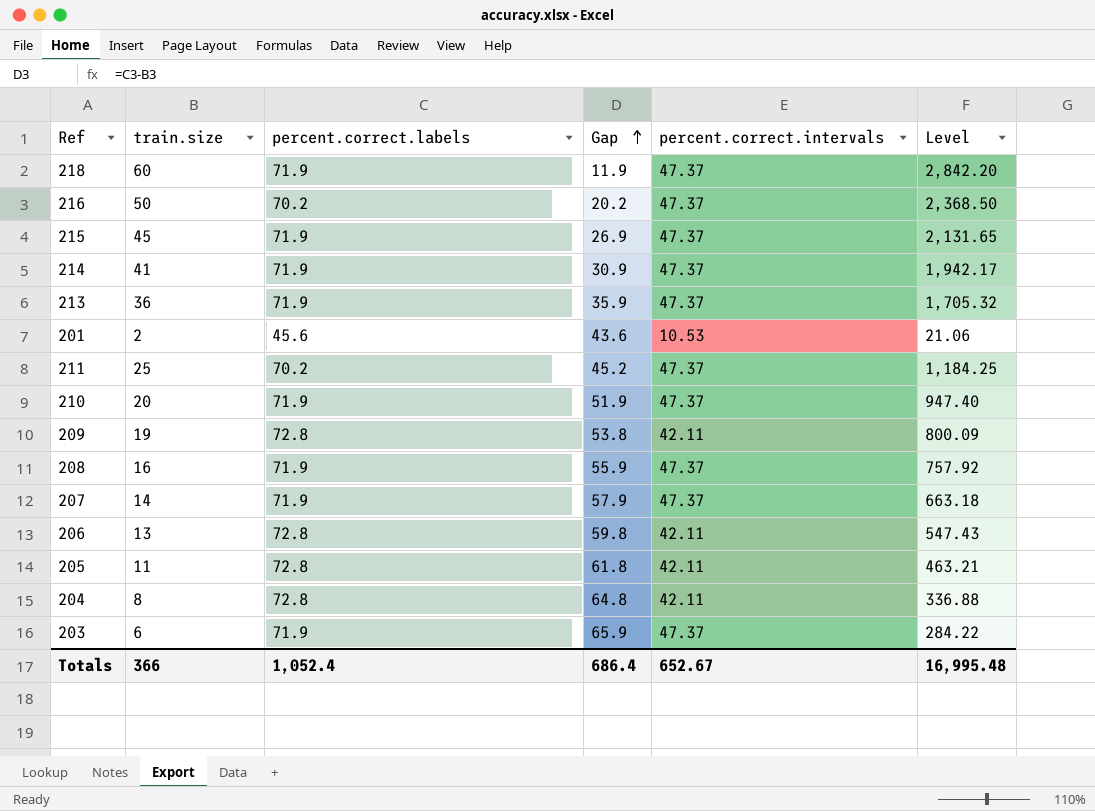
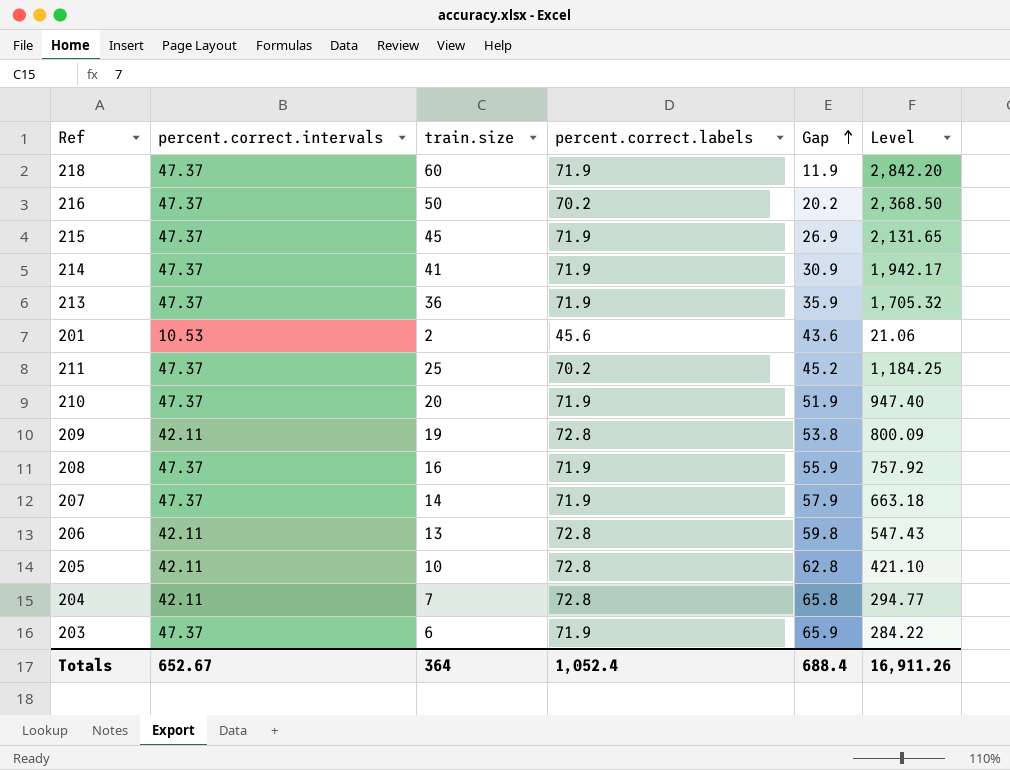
column percent.correct.intervals | position: 5 -> 2
205 | train.size: 11 -> 10
205 | Gap: 61.8 -> 62.8
205 | Level: 463.21 -> 421.10
204 | train.size: 8 -> 7
204 | Gap: 64.8 -> 65.8
204 | Level: 336.88 -> 294.77
Totals | train.size: 366 -> 364
Totals | Gap: 686.4 -> 688.4
Totals | Level: 16,995.48 -> 16,911.26

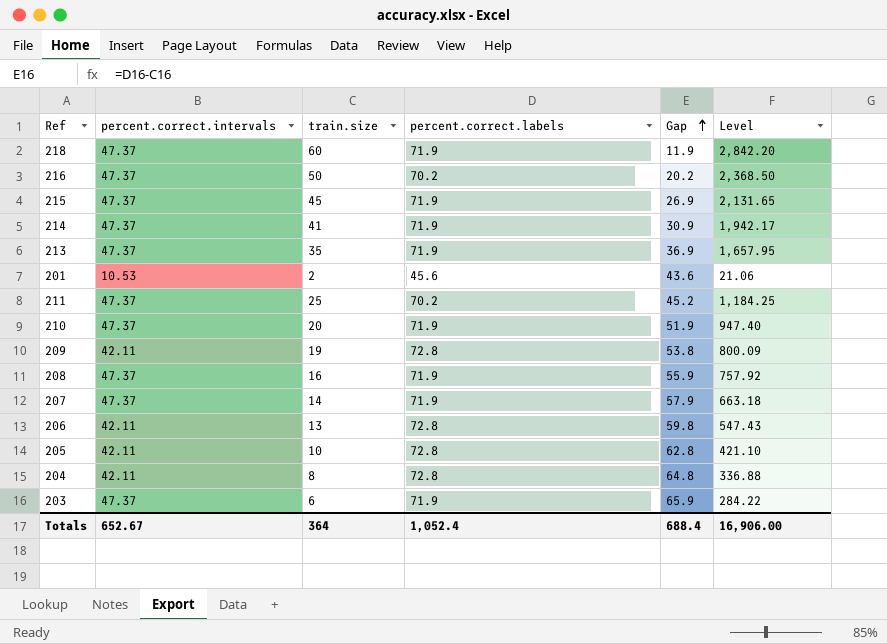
213 | train.size: 36 -> 35
213 | Gap: 35.9 -> 36.9
213 | Level: 1,705.32 -> 1,657.95
204 | train.size: 7 -> 8
204 | Gap: 65.8 -> 64.8
204 | Level: 294.77 -> 336.88
Totals | Level: 16,911.26 -> 16,906.00

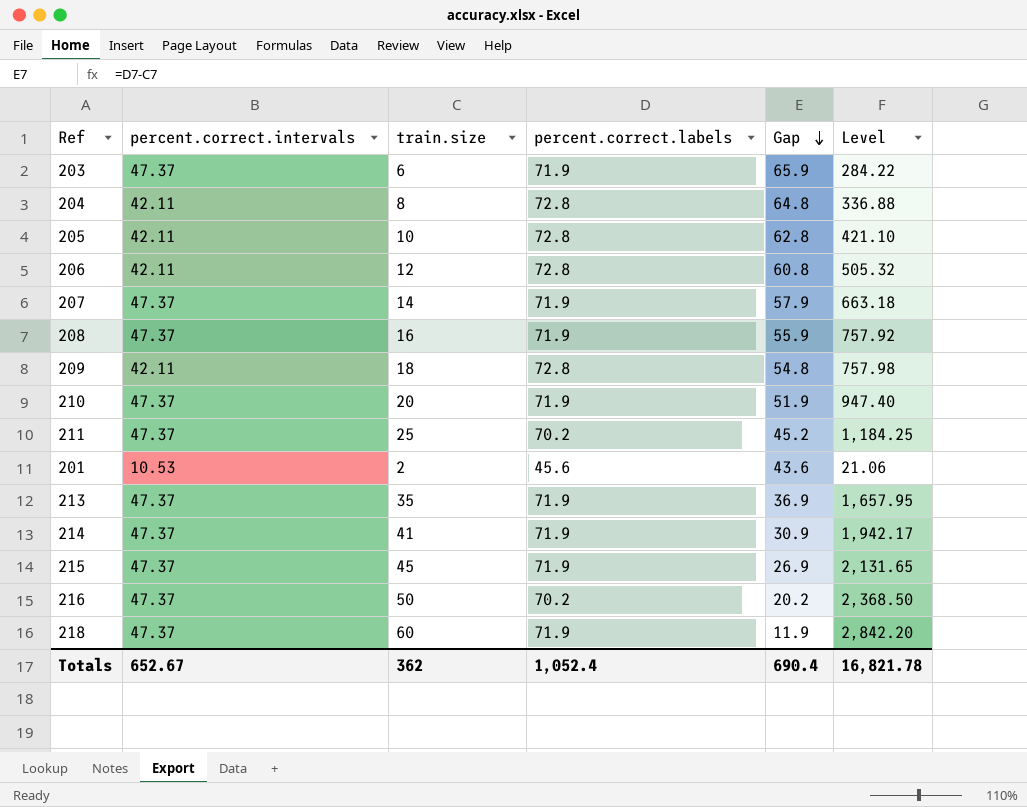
row order: Gap ascending -> Gap descending
206 | train.size: 13 -> 12
206 | Gap: 59.8 -> 60.8
206 | Level: 547.43 -> 505.32
209 | train.size: 19 -> 18
209 | Gap: 53.8 -> 54.8
209 | Level: 800.09 -> 757.98
Totals | train.size: 364 -> 362
Totals | Gap: 688.4 -> 690.4
Totals | Level: 16,906.00 -> 16,821.78

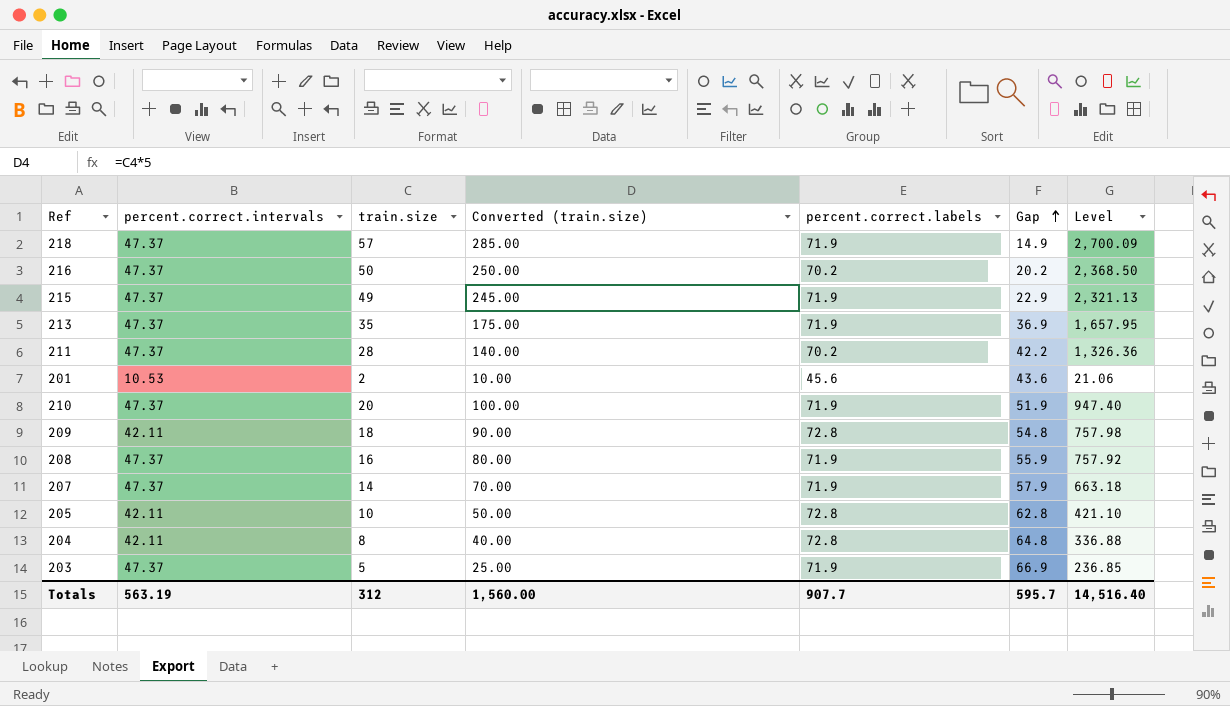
row order: Gap descending -> Gap ascending
column Converted (train.size) | formula: none -> [train.size] * 5
row 206: 42.11 | 12 | 72.8 | 60.8 | 505.32 -> none
row 214: 47.37 | 41 | 71.9 | 30.9 | 1,942.17 -> none
218 | train.size: 60 -> 57
218 | Gap: 11.9 -> 14.9
218 | Level: 2,842.20 -> 2,700.09
215 | train.size: 45 -> 49
215 | Gap: 26.9 -> 22.9
215 | Level: 2,131.65 -> 2,321.13
211 | train.size: 25 -> 28
211 | Gap: 45.2 -> 42.2
211 | Level: 1,184.25 -> 1,326.36
203 | train.size: 6 -> 5
203 | Gap: 65.9 -> 66.9
203 | Level: 284.22 -> 236.85
Totals | percent.correct.intervals: 652.67 -> 563.19
Totals | train.size: 362 -> 312
Totals | percent.correct.labels: 1,052.4 -> 907.7
Totals | Gap: 690.4 -> 595.7
Totals | Level: 16,821.78 -> 14,516.40

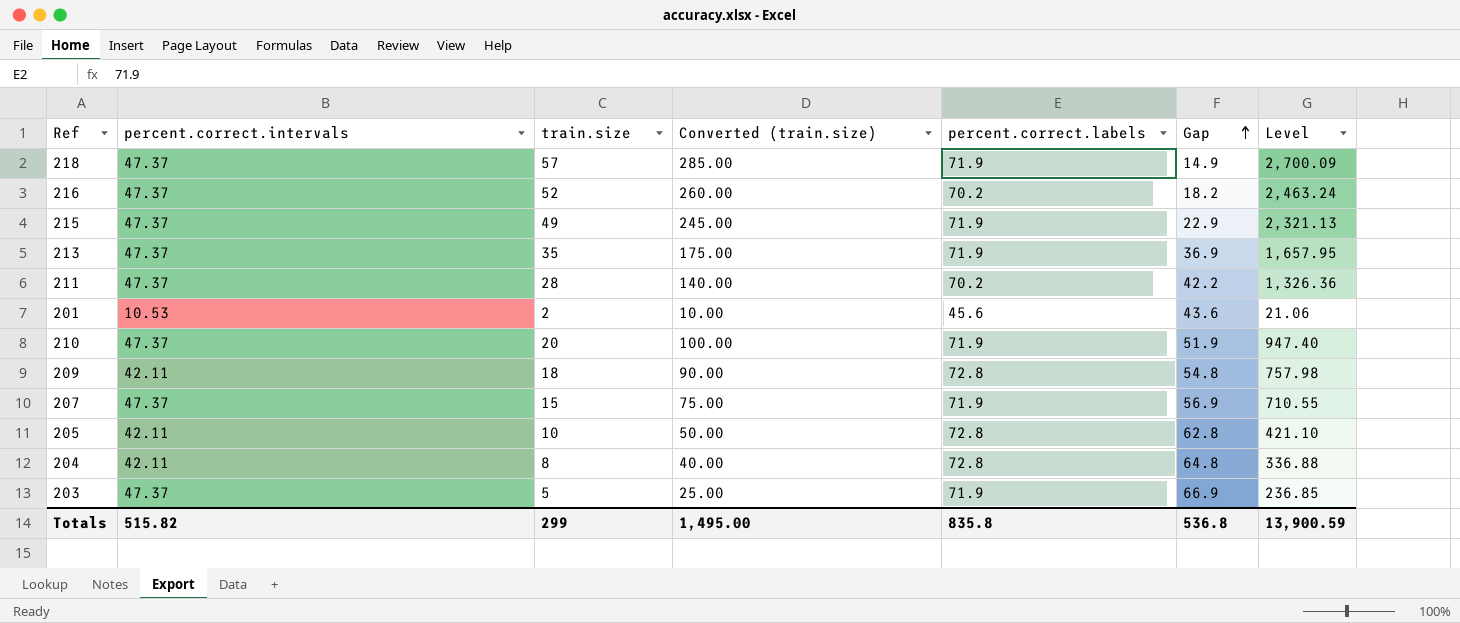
row 208: 47.37 | 16 | 80.00 | 71.9 | 55.9 | 757.92 -> none
216 | train.size: 50 -> 52
216 | Converted (train.size): 250.00 -> 260.00
216 | Gap: 20.2 -> 18.2
216 | Level: 2,368.50 -> 2,463.24
207 | train.size: 14 -> 15
207 | Converted (train.size): 70.00 -> 75.00
207 | Gap: 57.9 -> 56.9
207 | Level: 663.18 -> 710.55
Totals | percent.correct.intervals: 563.19 -> 515.82
Totals | train.size: 312 -> 299
Totals | Converted (train.size): 1,560.00 -> 1,495.00
Totals | percent.correct.labels: 907.7 -> 835.8
Totals | Gap: 595.7 -> 536.8
Totals | Level: 14,516.40 -> 13,900.59

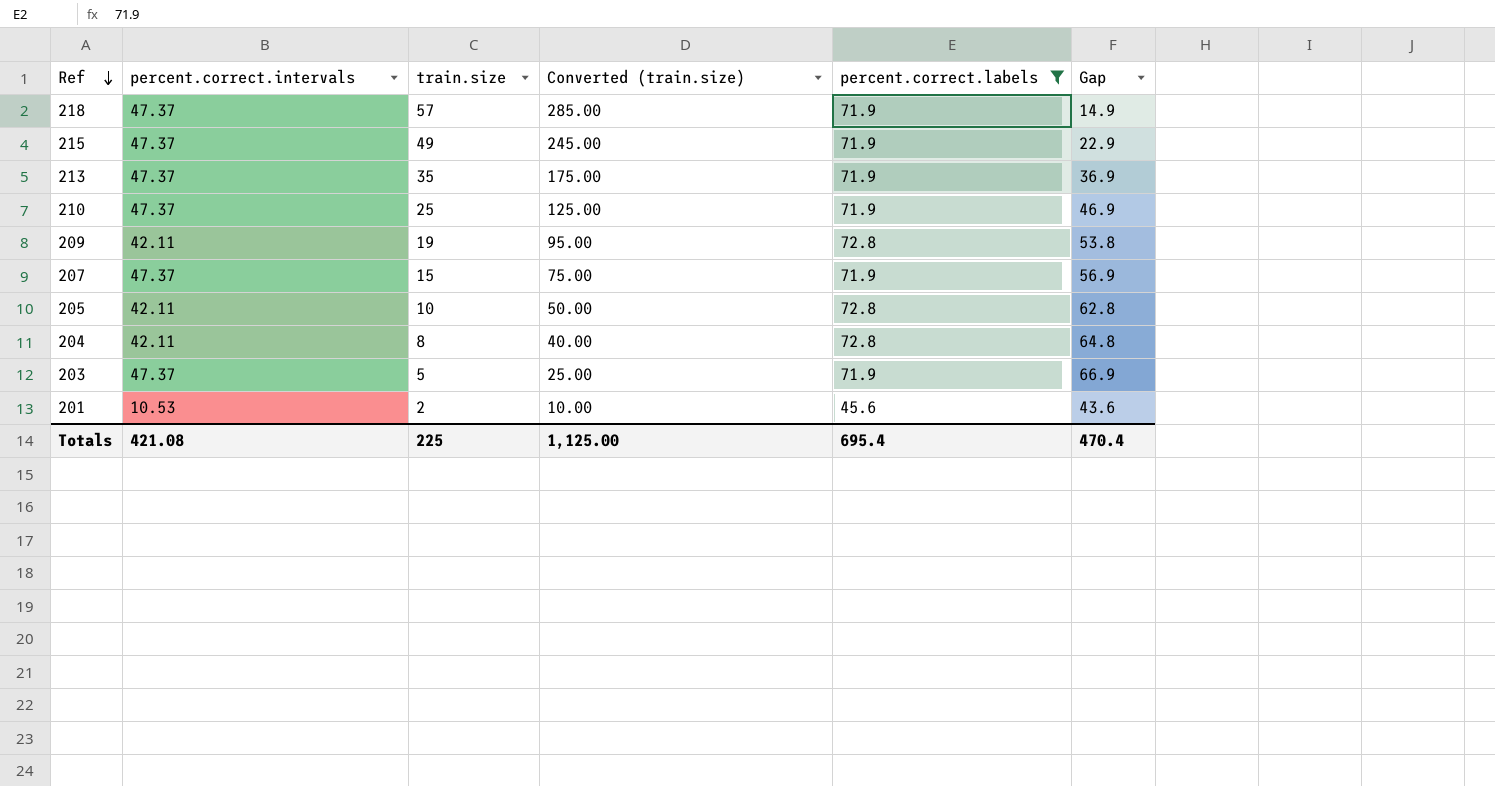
filter: none -> percent.correct.labels != 70.2
row order: Gap ascending -> Ref descending
column Level | formula: [percent.correct.intervals] * [train.size] -> none
210 | train.size: 20 -> 25
210 | Converted (train.size): 100.00 -> 125.00
210 | Gap: 51.9 -> 46.9
209 | train.size: 18 -> 19
209 | Converted (train.size): 90.00 -> 95.00
209 | Gap: 54.8 -> 53.8
Totals | percent.correct.intervals: 515.82 -> 421.08
Totals | train.size: 299 -> 225
Totals | Converted (train.size): 1,495.00 -> 1,125.00
Totals | percent.correct.labels: 835.8 -> 695.4
Totals | Gap: 536.8 -> 470.4

